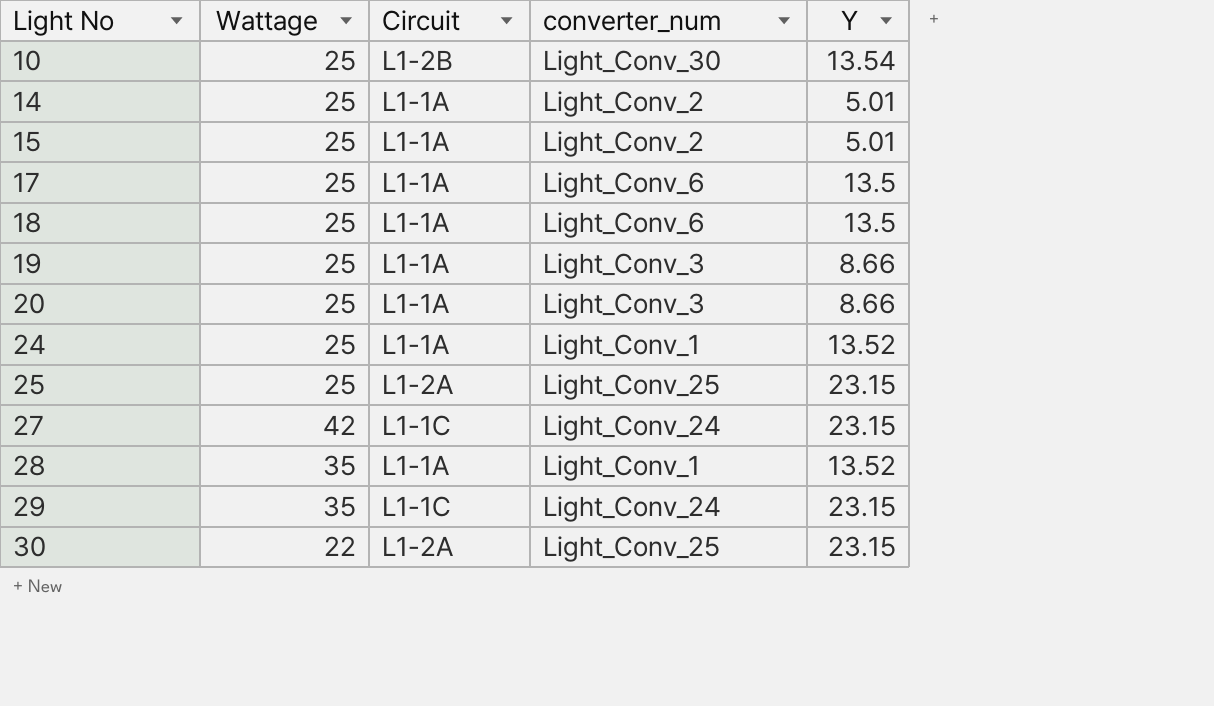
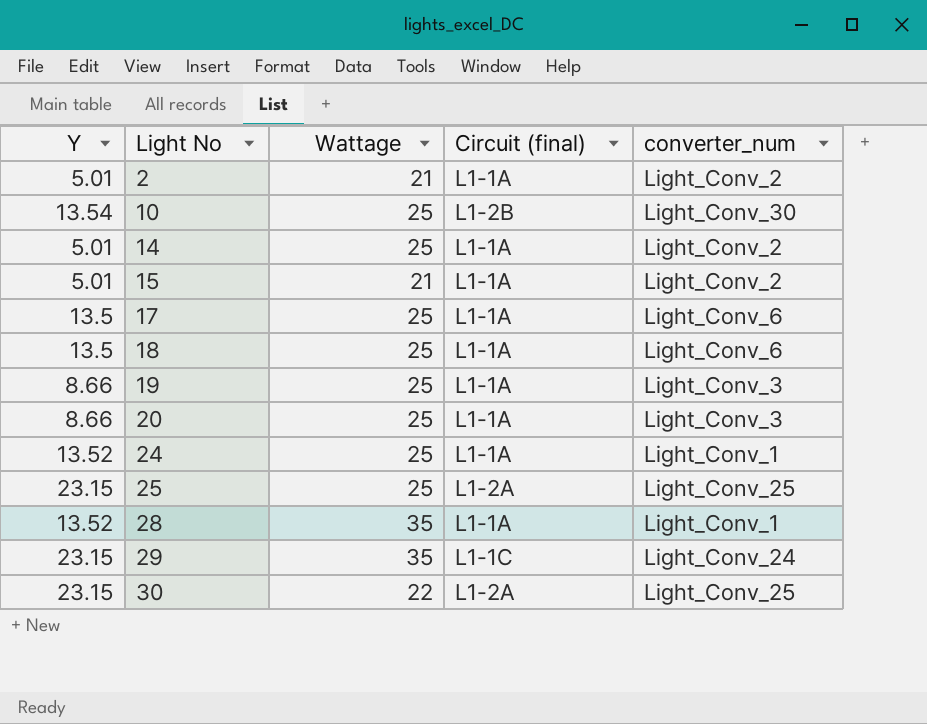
column Y | position: 5 -> 1
column name: Circuit -> Circuit (final)
row 27: 42 | L1-1C | Light_Conv_24 | 23.15 -> none
row 2: none -> 5.01 | 21 | L1-1A | Light_Conv_2
15 | Wattage: 25 -> 21

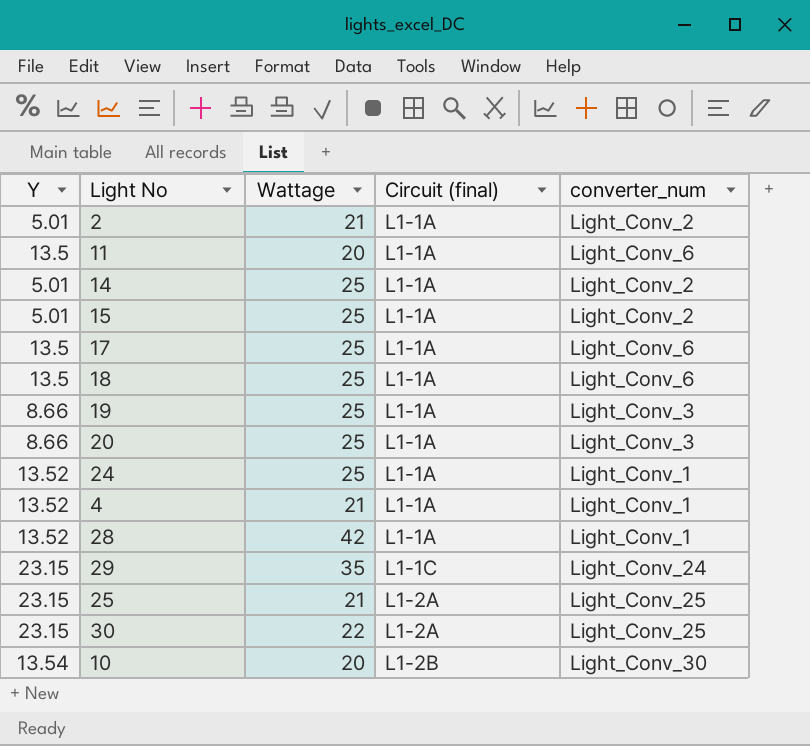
row order: Light No ascending -> Circuit (final) ascending
row 11: none -> 13.5 | 20 | L1-1A | Light_Conv_6
15 | Wattage: 21 -> 25
row 4: none -> 13.52 | 21 | L1-1A | Light_Conv_1
28 | Wattage: 35 -> 42
25 | Wattage: 25 -> 21
10 | Wattage: 25 -> 20

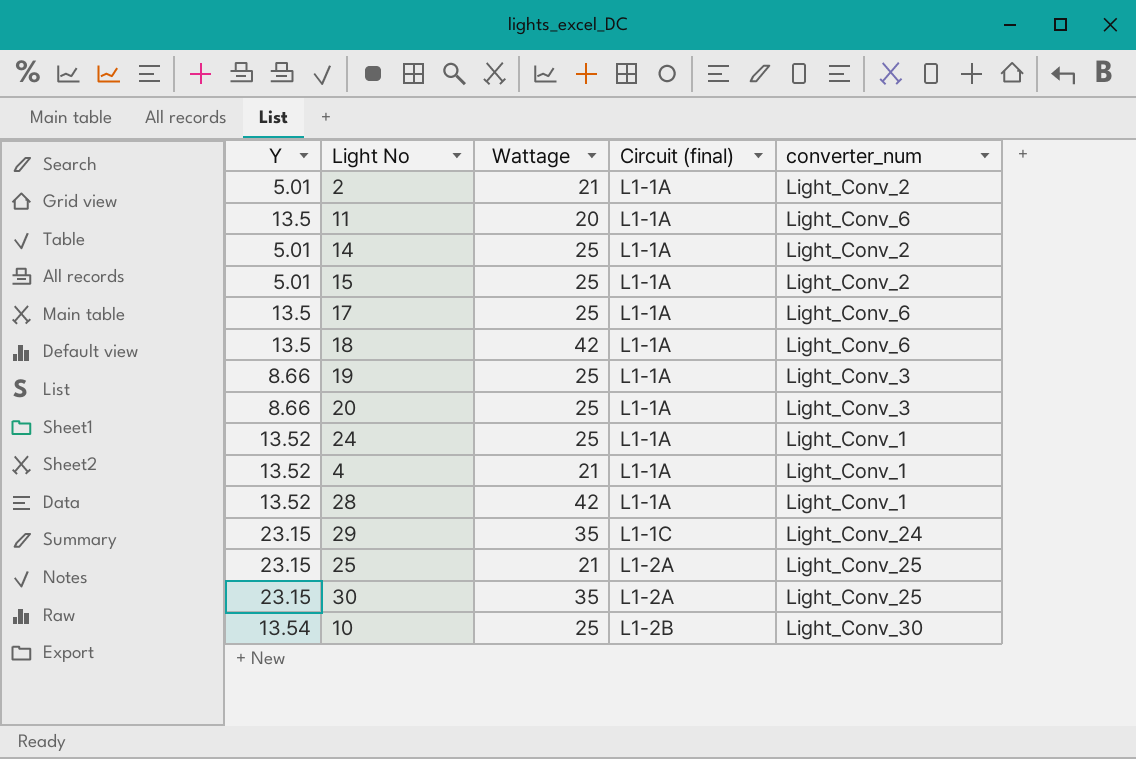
18 | Wattage: 25 -> 42
30 | Wattage: 22 -> 35
10 | Wattage: 20 -> 25

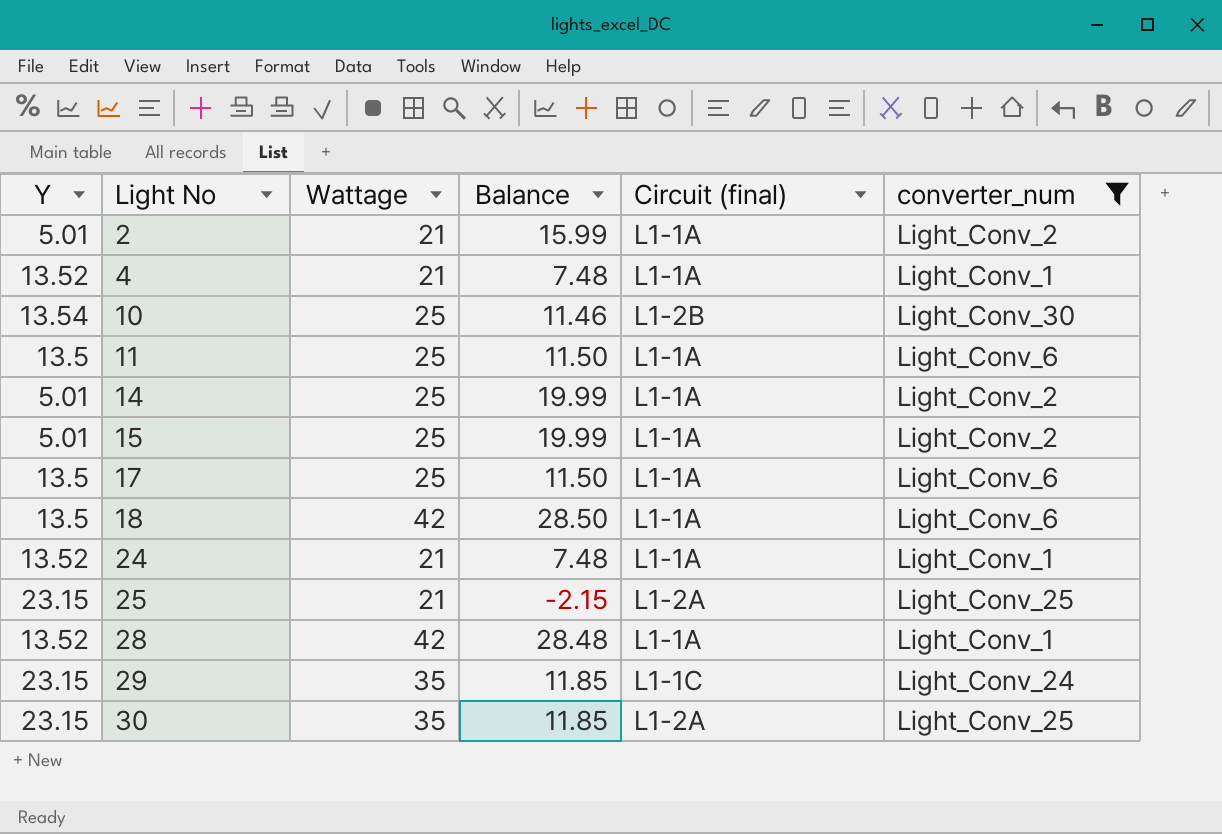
filter: none -> converter_num != Light_Conv_3
row order: Circuit (final) ascending -> Light No ascending
column Balance | formula: none -> [Wattage] - [Y]
11 | Wattage: 20 -> 25
24 | Wattage: 25 -> 21

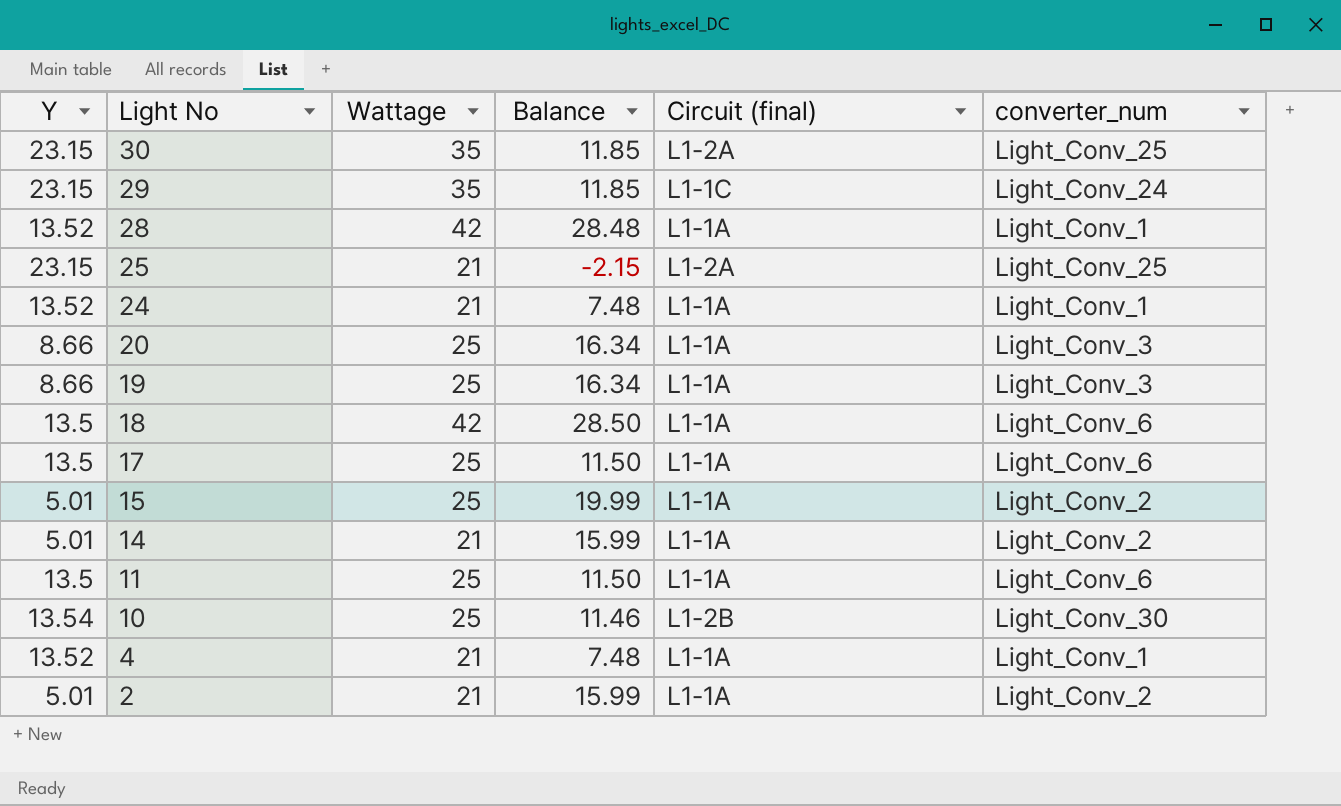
filter: converter_num != Light_Conv_3 -> none
row order: Light No ascending -> Light No descending
14 | Wattage: 25 -> 21
14 | Balance: 19.99 -> 15.99

